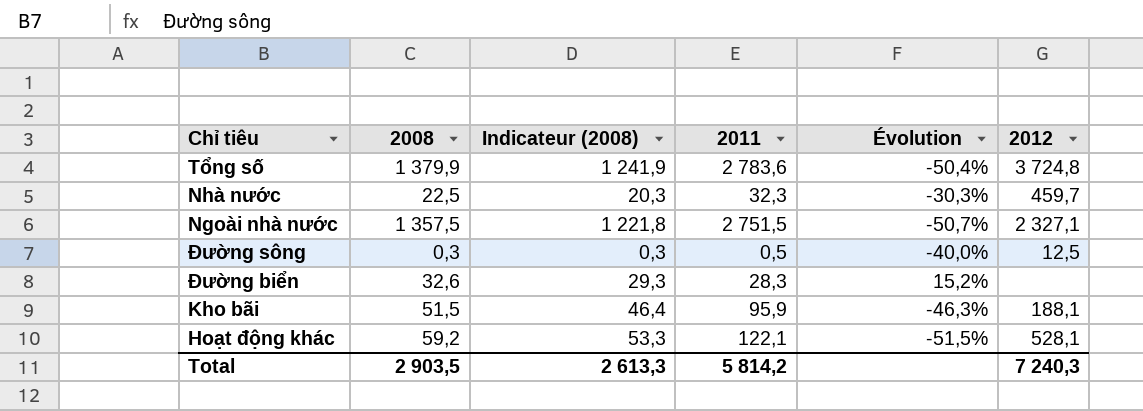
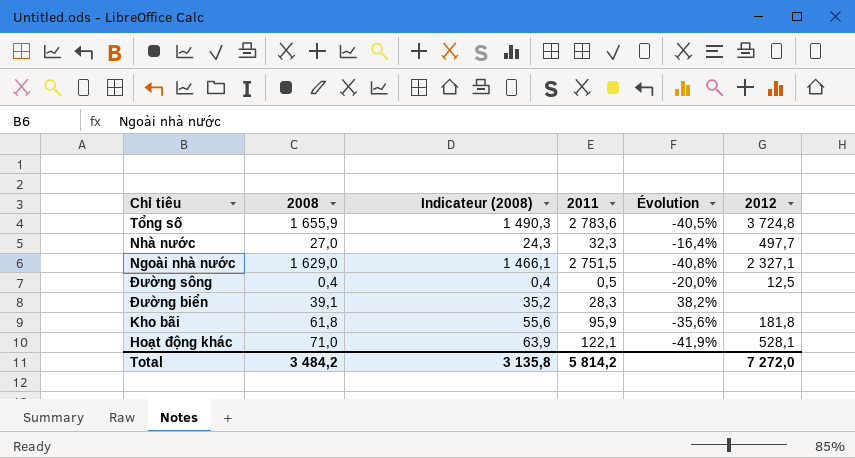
Tổng số | 2008: 1 379,9 -> 1 655,9
Tổng số | Indicateur (2008): 1 241,9 -> 1 490,3
Tổng số | Évolution: -50,4% -> -40,5%
Nhà nước | 2008: 22,5 -> 27,0
Nhà nước | Indicateur (2008): 20,3 -> 24,3
Nhà nước | Évolution: -30,3% -> -16,4%
Nhà nước | 2012: 459,7 -> 497,7
Ngoài nhà nước | 2008: 1 357,5 -> 1 629,0
Ngoài nhà nước | Indicateur (2008): 1 221,8 -> 1 466,1
Ngoài nhà nước | Évolution: -50,7% -> -40,8%
Đường sông | 2008: 0,3 -> 0,4
Đường sông | Indicateur (2008): 0,3 -> 0,4
Đường sông | Évolution: -40,0% -> -20,0%
Đường biển | 2008: 32,6 -> 39,1
Đường biển | Indicateur (2008): 29,3 -> 35,2
Đường biển | Évolution: 15,2% -> 38,2%
Kho bãi | 2008: 51,5 -> 61,8
Kho bãi | Indicateur (2008): 46,4 -> 55,6
Kho bãi | Évolution: -46,3% -> -35,6%
Kho bãi | 2012: 188,1 -> 181,8
Hoạt động khác | 2008: 59,2 -> 71,0
Hoạt động khác | Indicateur (2008): 53,3 -> 63,9
Hoạt động khác | Évolution: -51,5% -> -41,9%
Total | 2008: 2 903,5 -> 3 484,2
Total | Indicateur (2008): 2 613,3 -> 3 135,8
Total | 2012: 7 240,3 -> 7 272,0

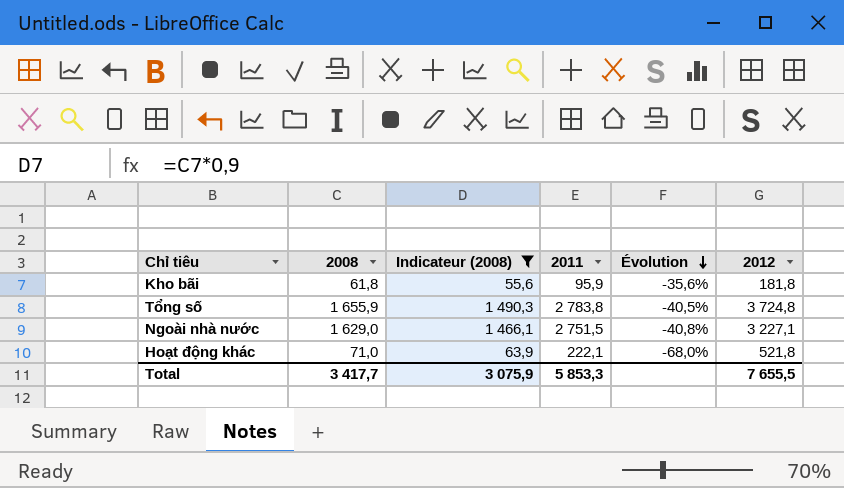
filter: none -> Indicateur (2008) >= 55,6
row order: none -> Évolution descending
Tổng số | 2011: 2 783,6 -> 2 783,8
Ngoài nhà nước | 2012: 2 327,1 -> 3 227,1
Hoạt động khác | 2011: 122,1 -> 222,1
Hoạt động khác | Évolution: -41,9% -> -68,0%
Hoạt động khác | 2012: 528,1 -> 521,8
Total | 2008: 3 484,2 -> 3 417,7
Total | Indicateur (2008): 3 135,8 -> 3 075,9
Total | 2011: 5 814,2 -> 5 853,3
Total | 2012: 7 272,0 -> 7 655,5

